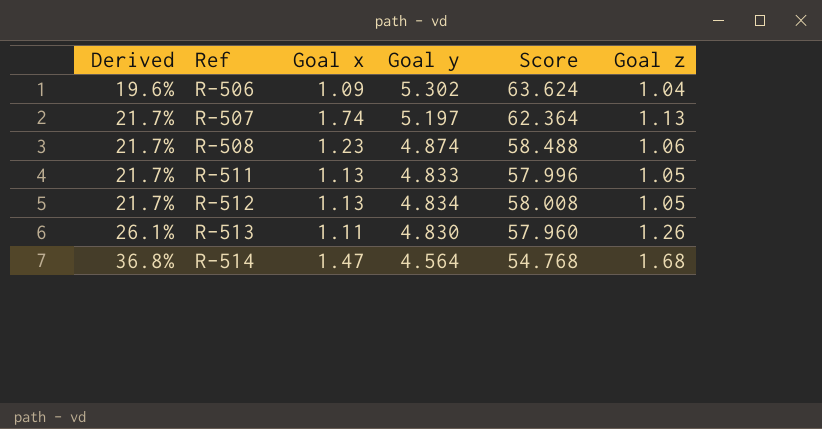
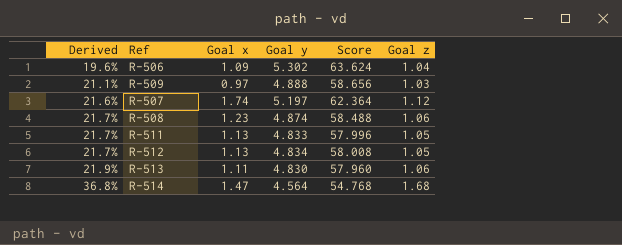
row R-509: none -> 21.1% | 0.97 | 4.888 | 58.656 | 1.03
R-507 | Derived: 21.7% -> 21.6%
R-507 | Goal z: 1.13 -> 1.12
R-513 | Derived: 26.1% -> 21.9%
R-513 | Goal z: 1.26 -> 1.06

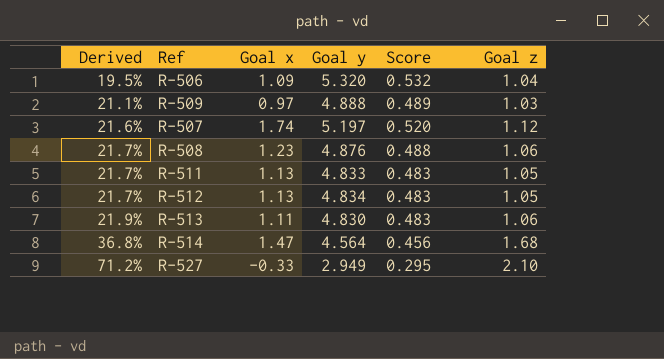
column Score | formula: [Goal y] * 12 -> [Goal y] * 0.1
R-506 | Derived: 19.6% -> 19.5%
R-506 | Goal y: 5.302 -> 5.320
R-508 | Goal y: 4.874 -> 4.876
row R-527: none -> 71.2% | -0.33 | 2.949 | 0.295 | 2.10

